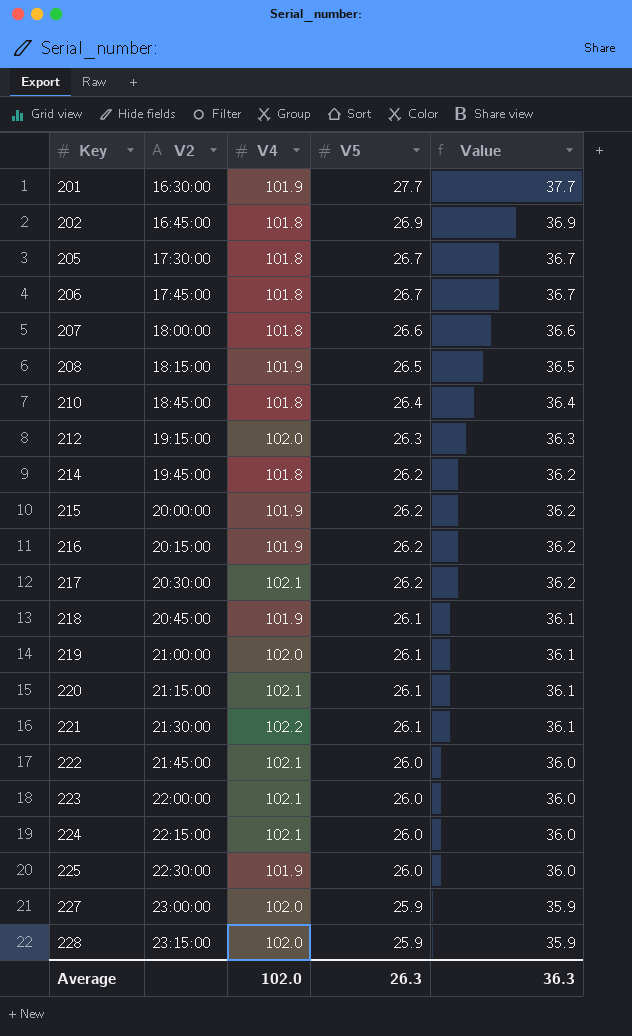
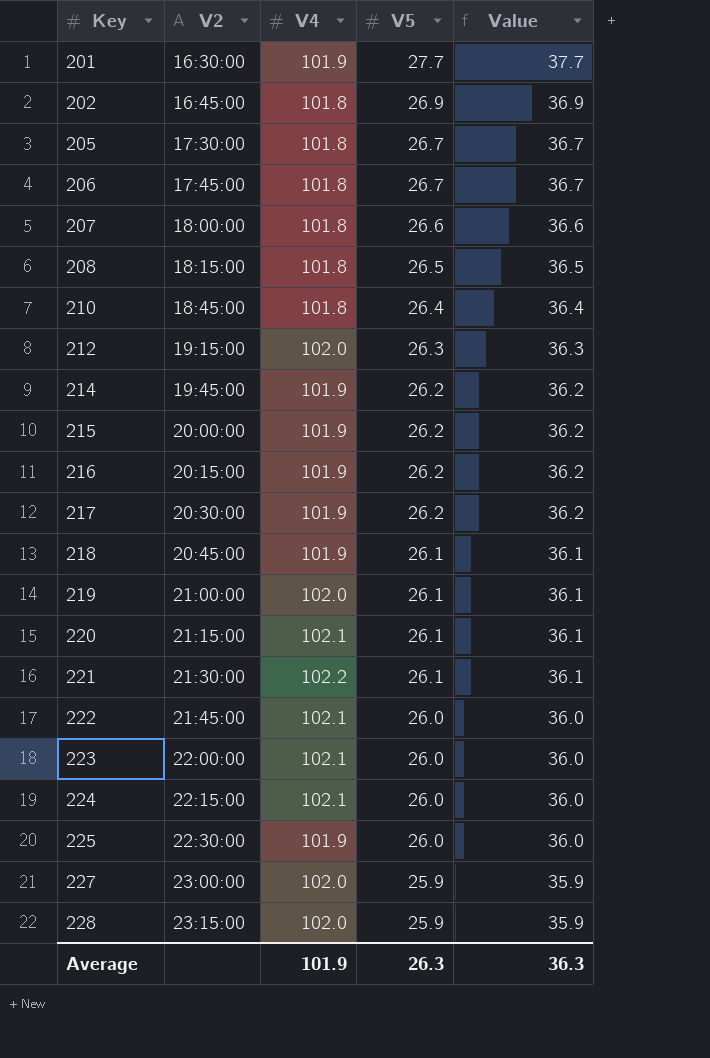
208 | V4: 101.9 -> 101.8
214 | V4: 101.8 -> 101.9
217 | V4: 102.1 -> 101.9
Average | V4: 102.0 -> 101.9

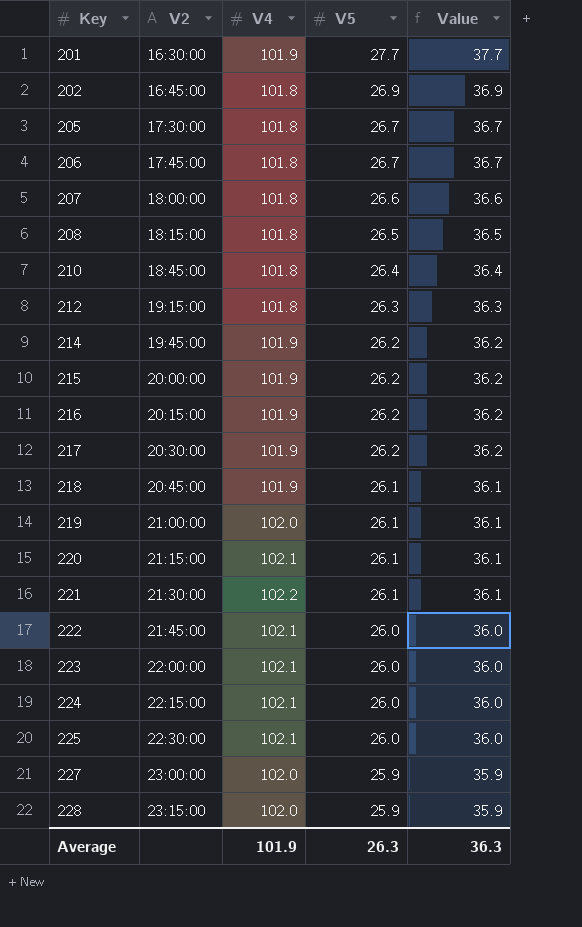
212 | V4: 102.0 -> 101.8
225 | V4: 101.9 -> 102.1

